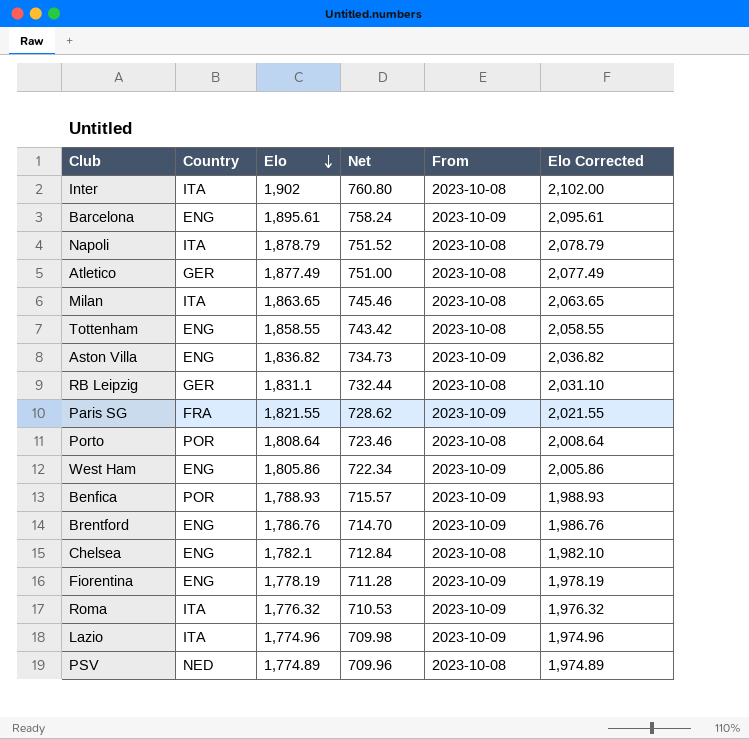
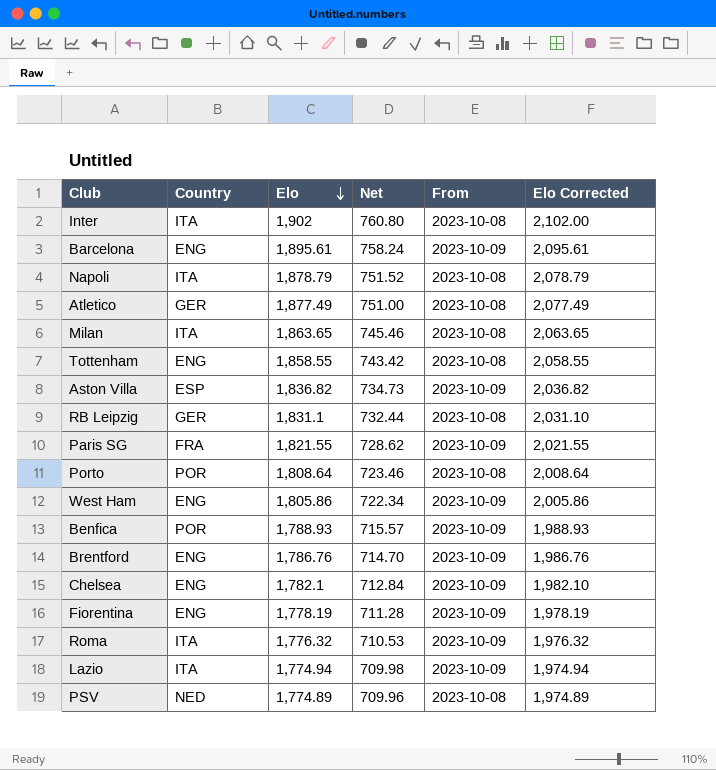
Aston Villa | Country: ENG -> ESP
Chelsea | From: 2023-10-08 -> 2023-10-09
Lazio | Elo: 1,774.96 -> 1,774.94
Lazio | Elo Corrected: 1,974.96 -> 1,974.94

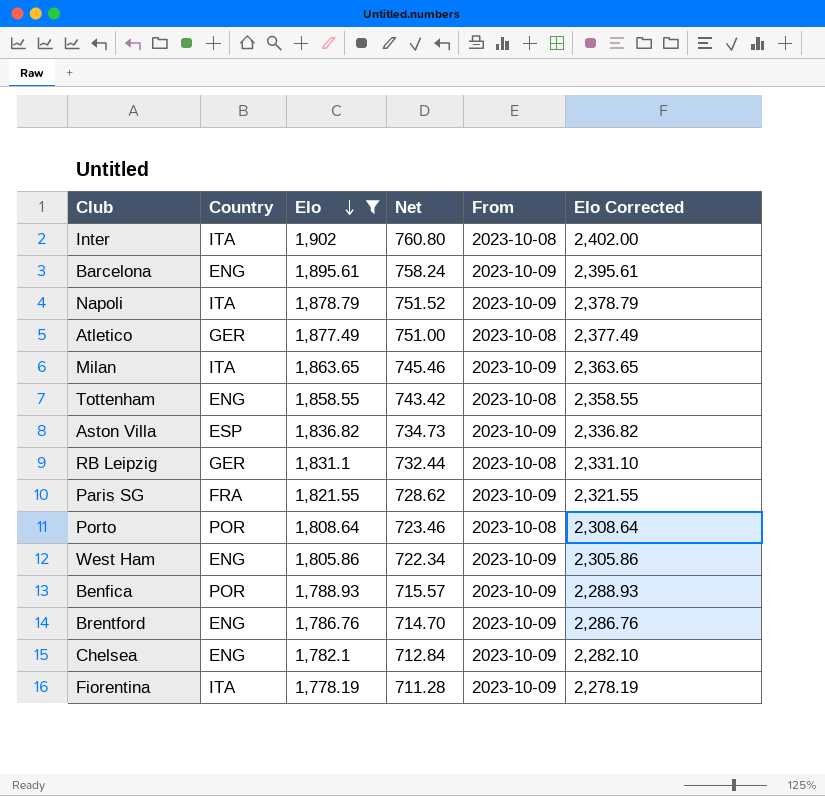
filter: none -> Elo >= 1,778.19
column Elo Corrected | formula: [Elo] + 200 -> [Elo] + 500
Napoli | From: 2023-10-08 -> 2023-10-09
Milan | From: 2023-10-08 -> 2023-10-09
Fiorentina | Country: ENG -> ITA

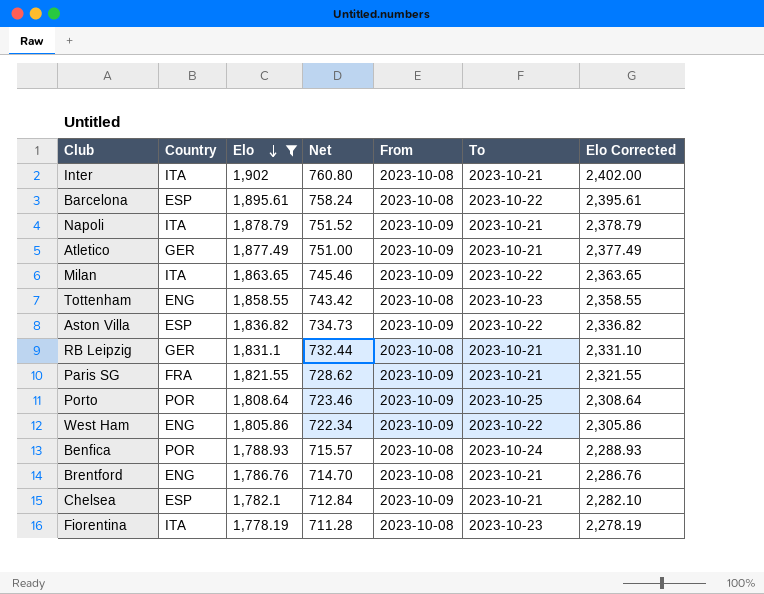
column To | position: none -> 6
Barcelona | Country: ENG -> ESP
Barcelona | From: 2023-10-09 -> 2023-10-08
Atletico | From: 2023-10-08 -> 2023-10-09
Porto | From: 2023-10-08 -> 2023-10-09
Benfica | From: 2023-10-09 -> 2023-10-08
Brentford | From: 2023-10-09 -> 2023-10-08
Chelsea | Country: ENG -> ESP
Fiorentina | From: 2023-10-09 -> 2023-10-08

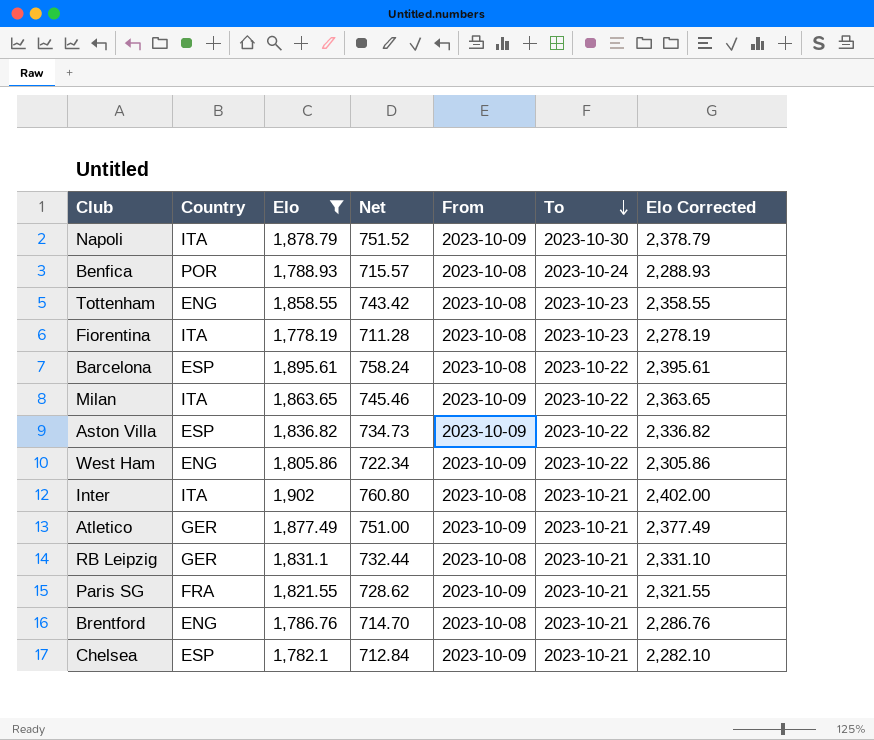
row order: Elo descending -> To descending
row Porto: POR | 1,808.64 | 723.46 | 2023-10-09 | 2023-10-25 | 2,308.64 -> none
Napoli | To: 2023-10-21 -> 2023-10-30

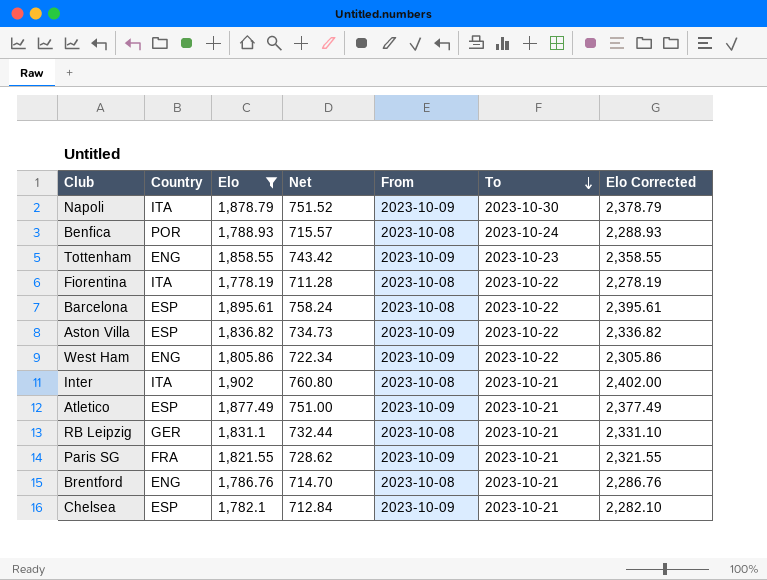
row Milan: ITA | 1,863.65 | 745.46 | 2023-10-09 | 2023-10-22 | 2,363.65 -> none
Tottenham | From: 2023-10-08 -> 2023-10-09
Fiorentina | To: 2023-10-23 -> 2023-10-22
Atletico | Country: GER -> ESP

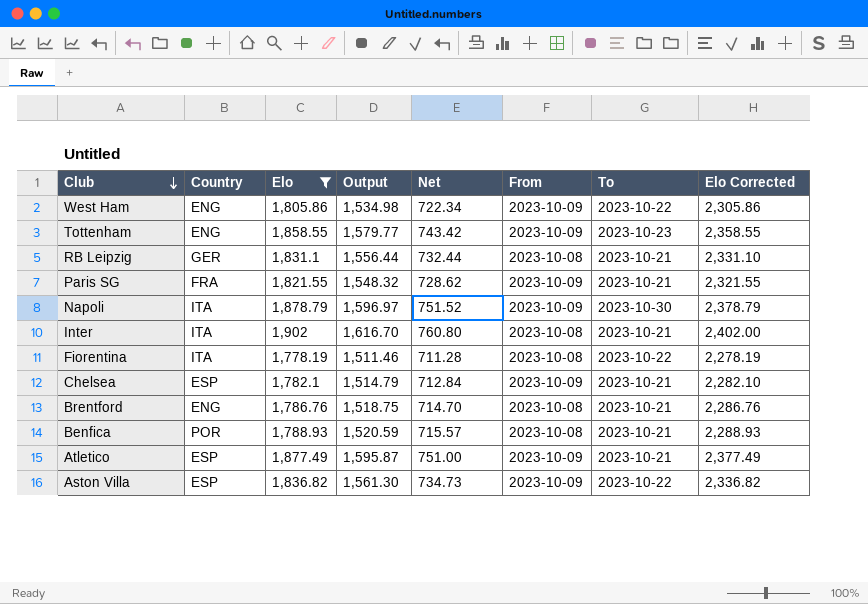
row order: To descending -> Club descending
column Output | formula: none -> [Elo] * 0.85
row Barcelona: ESP | 1,895.61 | 758.24 | 2023-10-08 | 2023-10-22 | 2,395.61 -> none
Benfica | To: 2023-10-24 -> 2023-10-21

